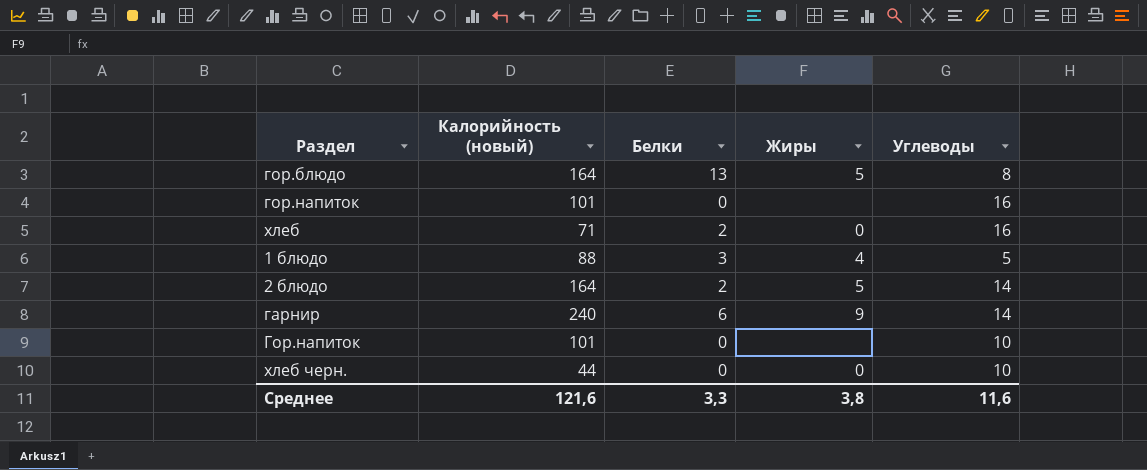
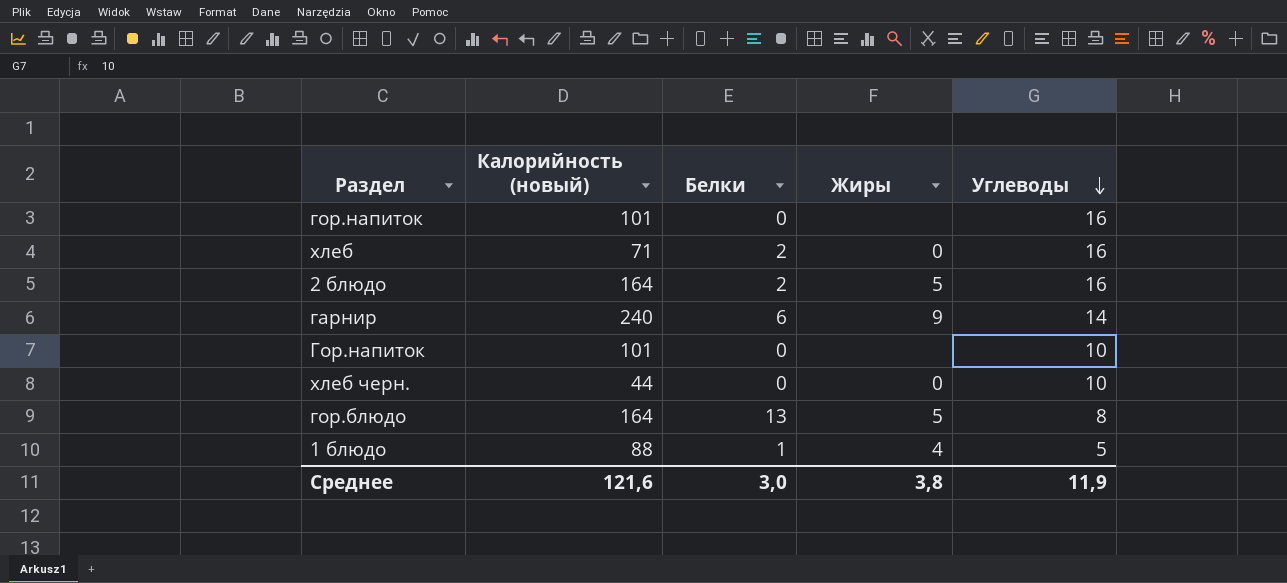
row order: none -> Углеводы descending
2 блюдо | Углеводы: 14 -> 16
1 блюдо | Белки: 3 -> 1
Среднее | Белки: 3,3 -> 3,0
Среднее | Углеводы: 11,6 -> 11,9

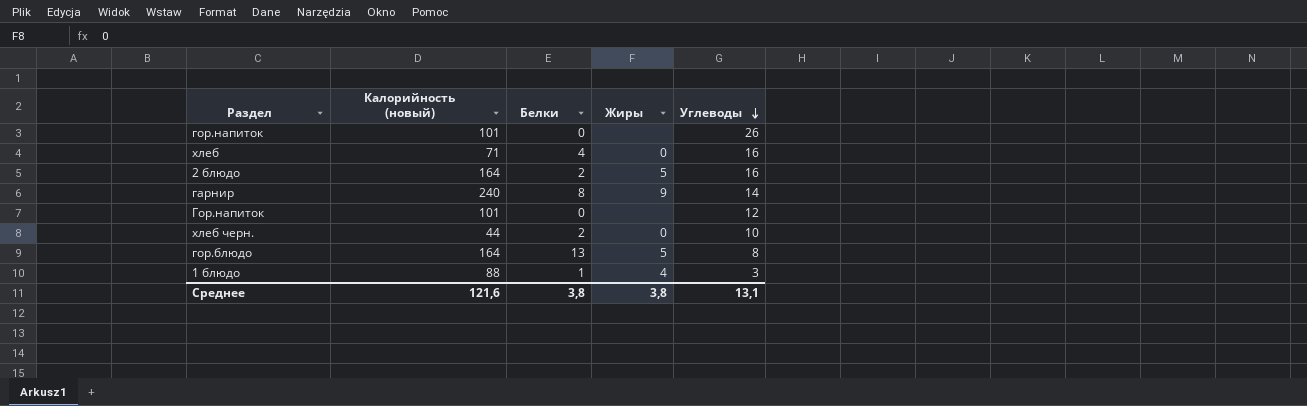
гор.напиток | Углеводы: 16 -> 26
хлеб | Белки: 2 -> 4
гарнир | Белки: 6 -> 8
Гор.напиток | Углеводы: 10 -> 12
хлеб черн. | Белки: 0 -> 2
1 блюдо | Углеводы: 5 -> 3
Среднее | Белки: 3,0 -> 3,8
Среднее | Углеводы: 11,9 -> 13,1

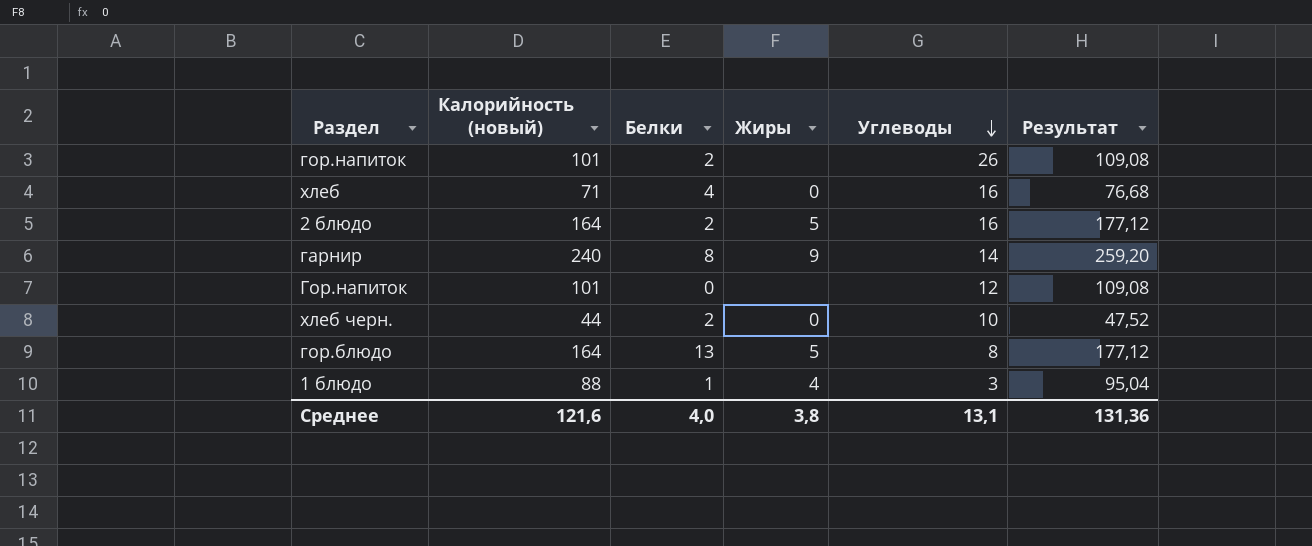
column Результат | formula: none -> [Калорийность (новый)] * 1,08
гор.напиток | Белки: 0 -> 2
Среднее | Белки: 3,8 -> 4,0

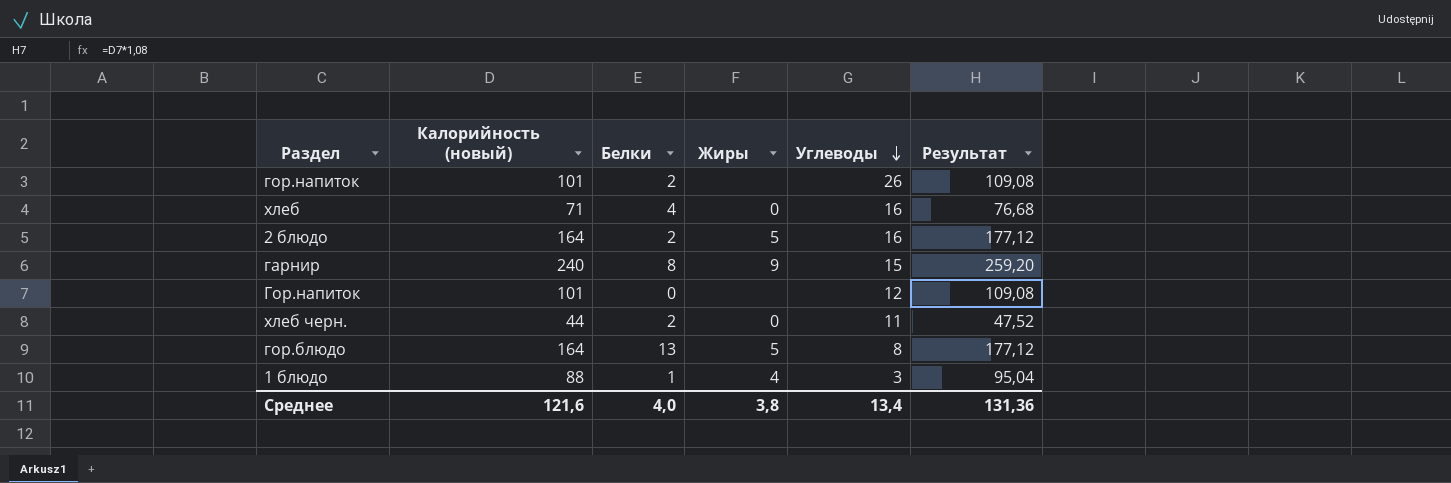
гарнир | Углеводы: 14 -> 15
хлеб черн. | Углеводы: 10 -> 11
Среднее | Углеводы: 13,1 -> 13,4

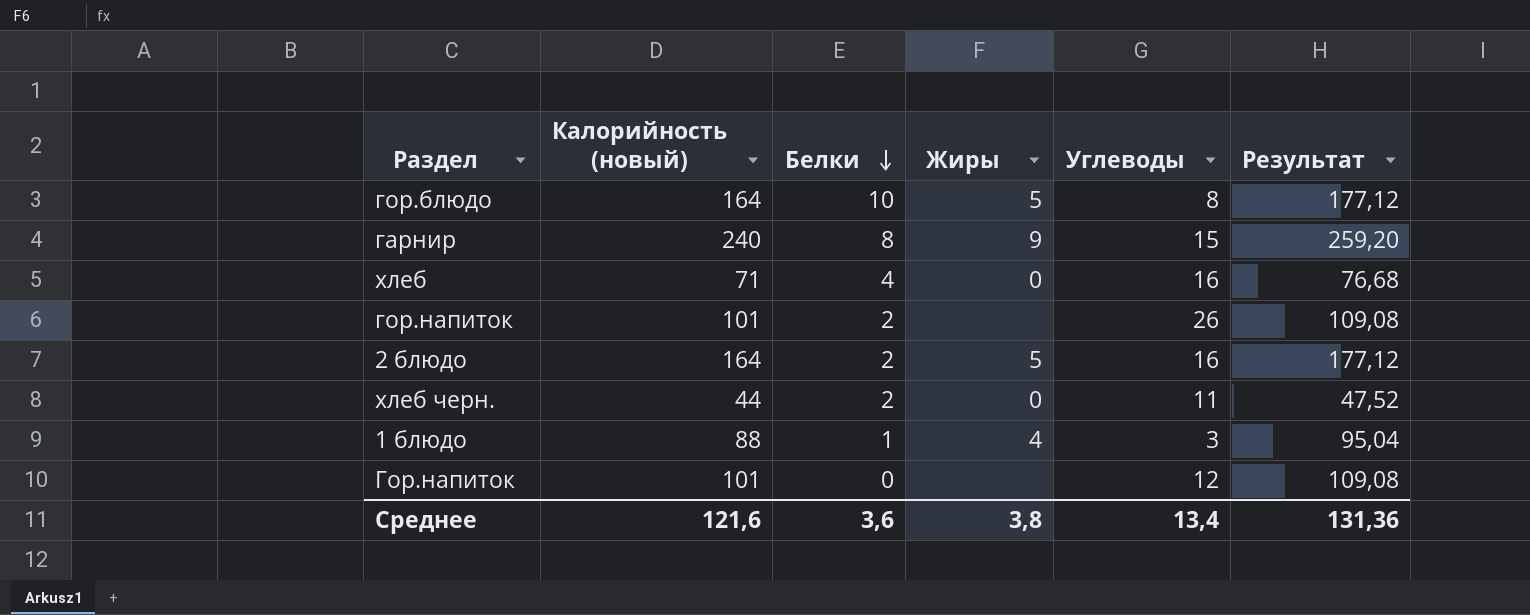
row order: Углеводы descending -> Белки descending
гор.блюдо | Белки: 13 -> 10
Среднее | Белки: 4,0 -> 3,6

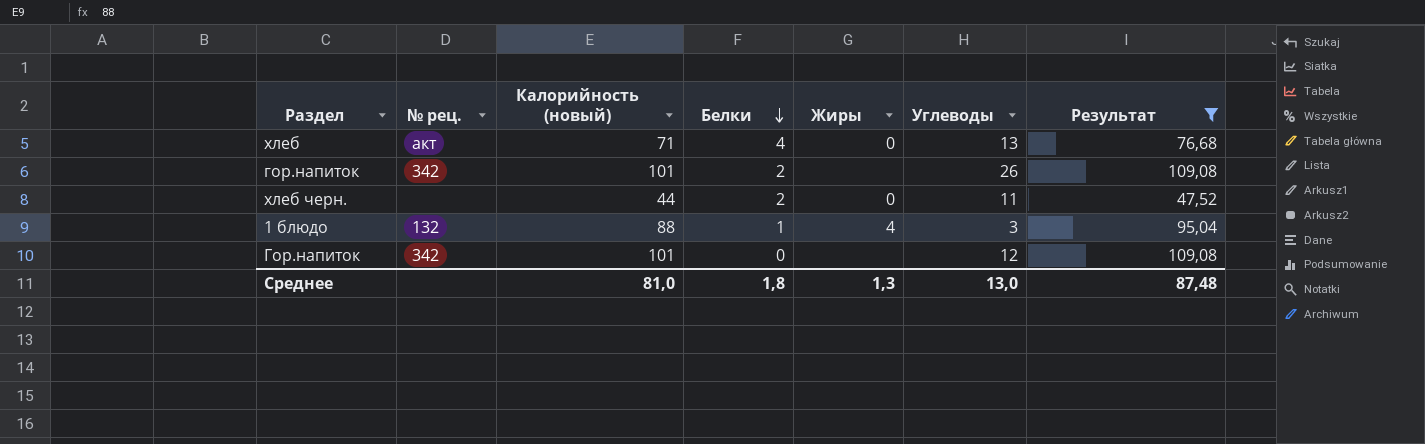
filter: none -> Результат <= 109,08
column № рец. | position: none -> 2
хлеб | Углеводы: 16 -> 13
Среднее | Калорийность (новый): 121,6 -> 81,0
Среднее | Белки: 3,6 -> 1,8
Среднее | Жиры: 3,8 -> 1,3
Среднее | Углеводы: 13,4 -> 13,0
Среднее | Результат: 131,36 -> 87,48

